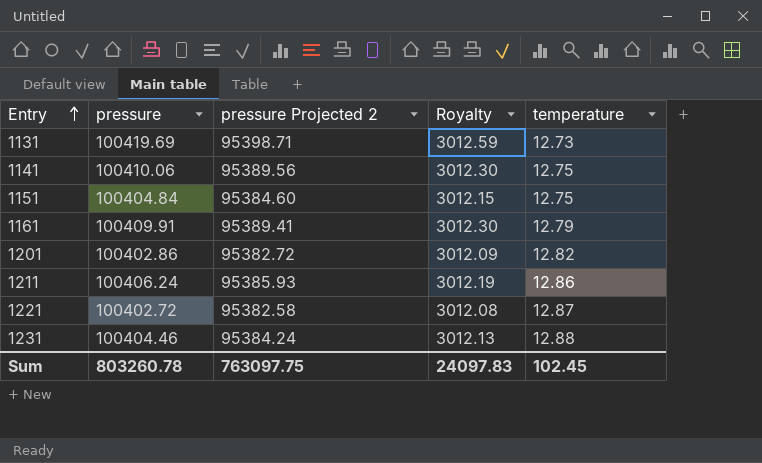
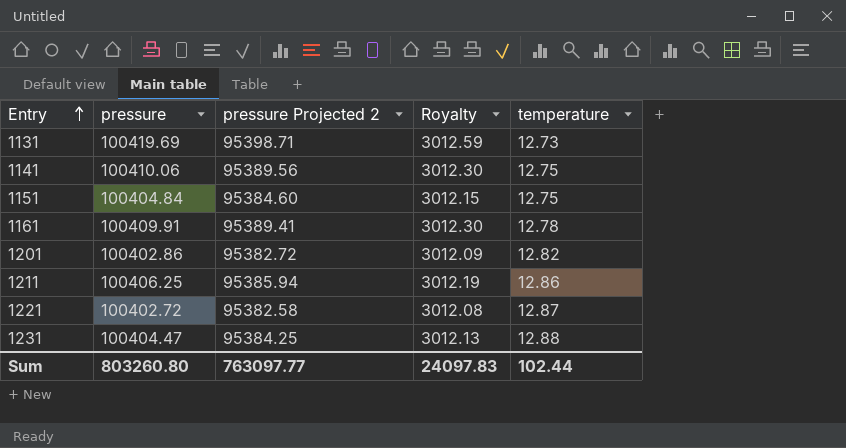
1161 | temperature: 12.79 -> 12.78
1211 | pressure: 100406.24 -> 100406.25
1211 | pressure Projected 2: 95385.93 -> 95385.94
1231 | pressure: 100404.46 -> 100404.47
1231 | pressure Projected 2: 95384.24 -> 95384.25
Sum | pressure: 803260.78 -> 803260.80
Sum | pressure Projected 2: 763097.75 -> 763097.77
Sum | temperature: 102.45 -> 102.44

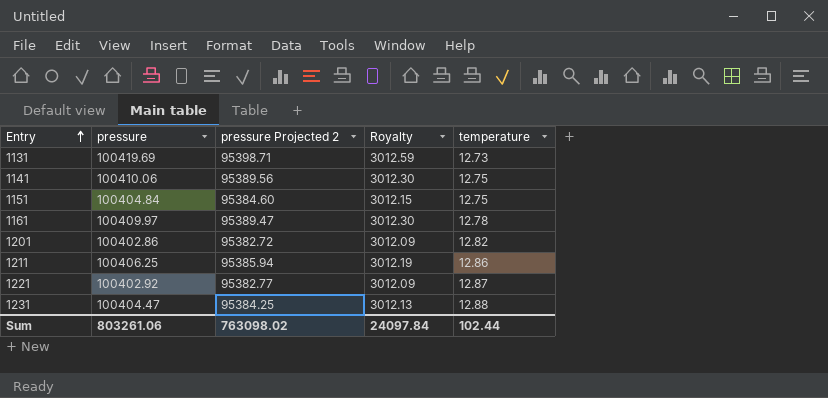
1161 | pressure: 100409.91 -> 100409.97
1161 | pressure Projected 2: 95389.41 -> 95389.47
1221 | pressure: 100402.72 -> 100402.92
1221 | pressure Projected 2: 95382.58 -> 95382.77
1221 | Royalty: 3012.08 -> 3012.09
Sum | pressure: 803260.80 -> 803261.06
Sum | pressure Projected 2: 763097.77 -> 763098.02
Sum | Royalty: 24097.83 -> 24097.84

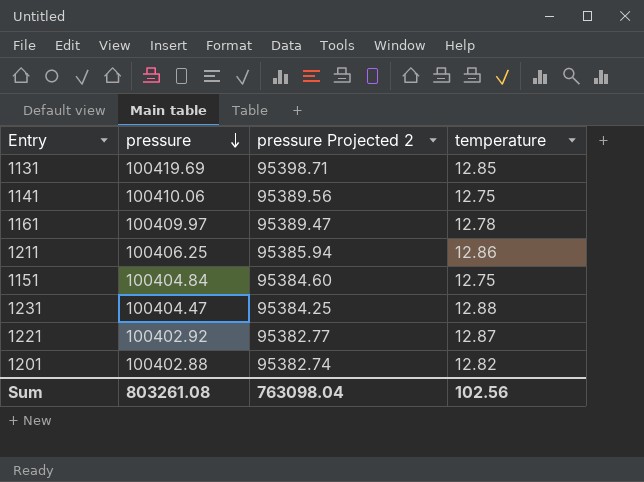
row order: Entry ascending -> pressure descending
column Royalty | formula: [pressure] * 0.03 -> none
1131 | temperature: 12.73 -> 12.85
1201 | pressure: 100402.86 -> 100402.88
1201 | pressure Projected 2: 95382.72 -> 95382.74
Sum | pressure: 803261.06 -> 803261.08
Sum | pressure Projected 2: 763098.02 -> 763098.04
Sum | temperature: 102.44 -> 102.56

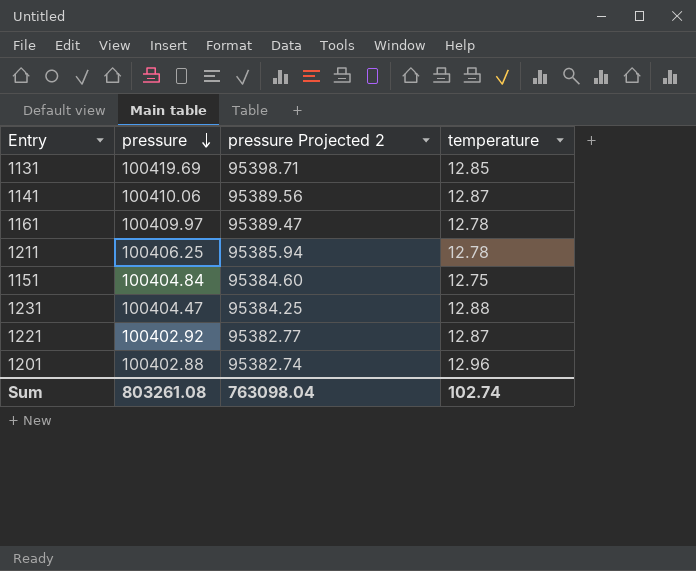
1141 | temperature: 12.75 -> 12.87
1211 | temperature: 12.86 -> 12.78
1201 | temperature: 12.82 -> 12.96
Sum | temperature: 102.56 -> 102.74

